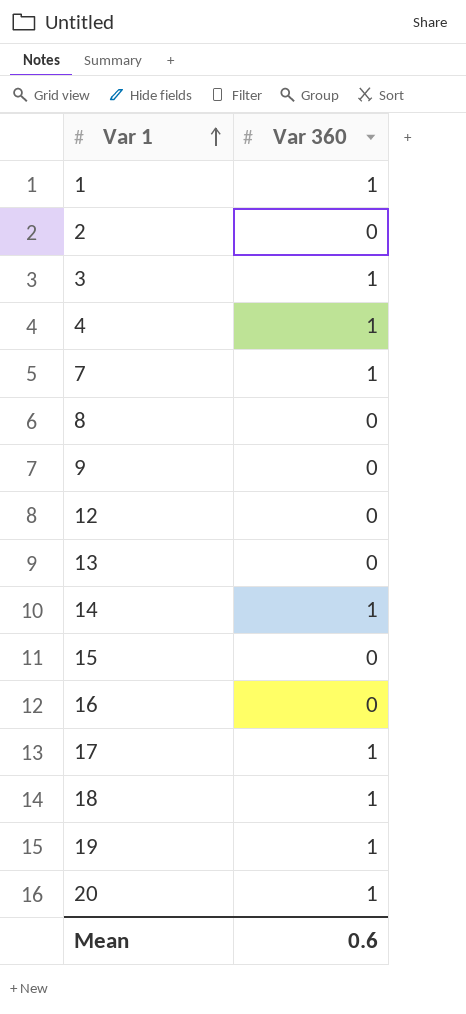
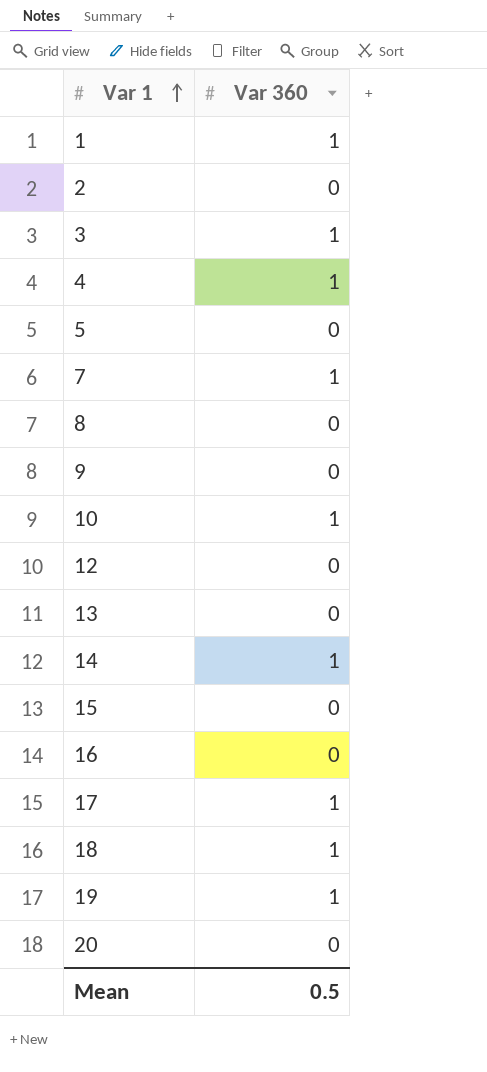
row 5: none -> 0
row 10: none -> 1
20 | Var 360: 1 -> 0
Mean | Var 360: 0.6 -> 0.5

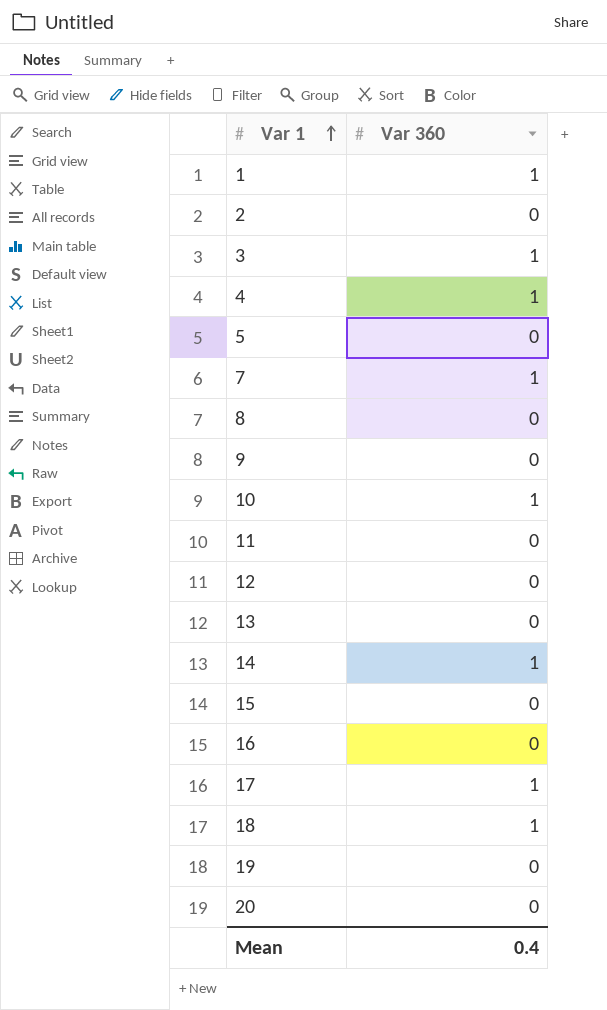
row 11: none -> 0
19 | Var 360: 1 -> 0
Mean | Var 360: 0.5 -> 0.4

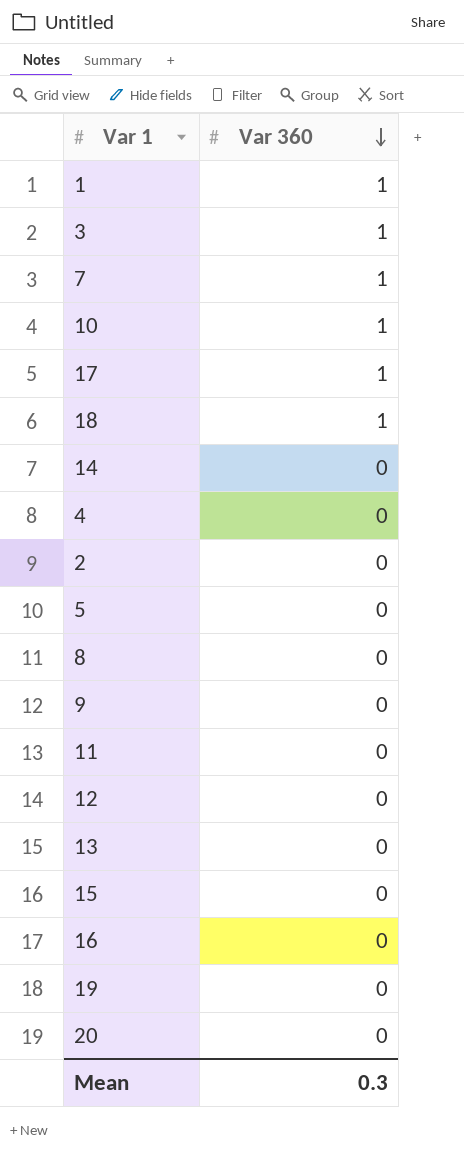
row order: Var 1 ascending -> Var 360 descending
14 | Var 360: 1 -> 0
4 | Var 360: 1 -> 0
Mean | Var 360: 0.4 -> 0.3

